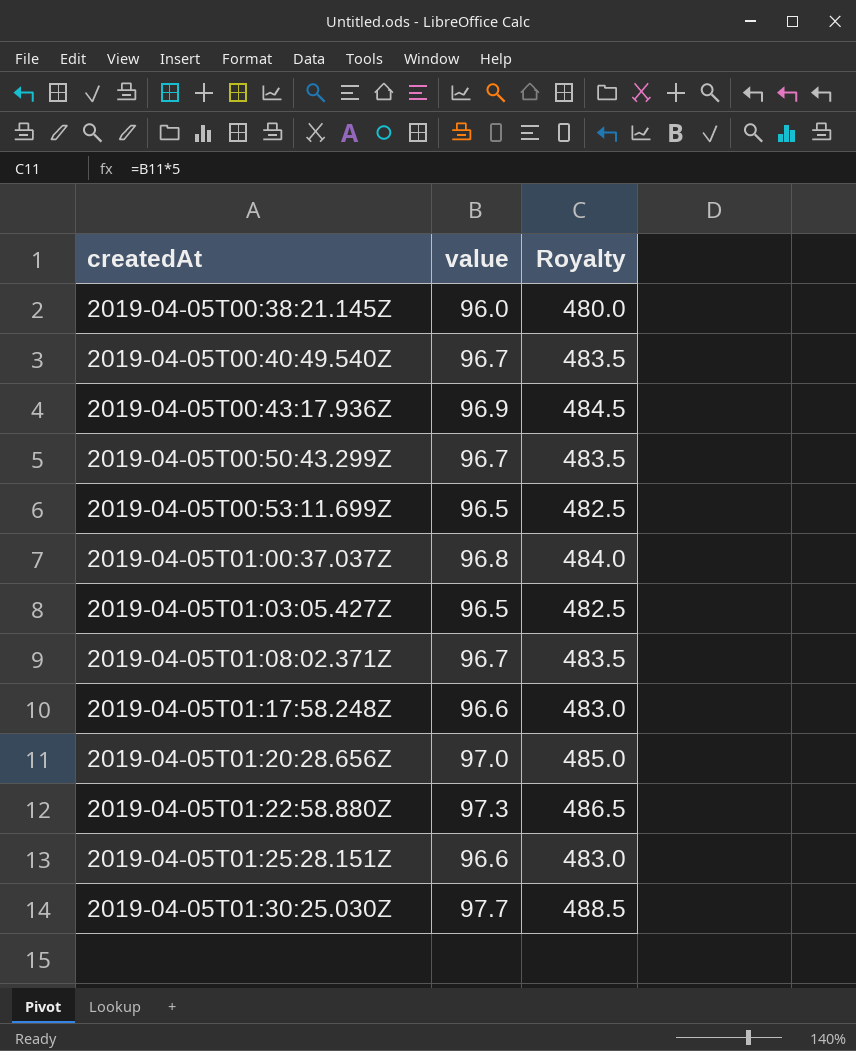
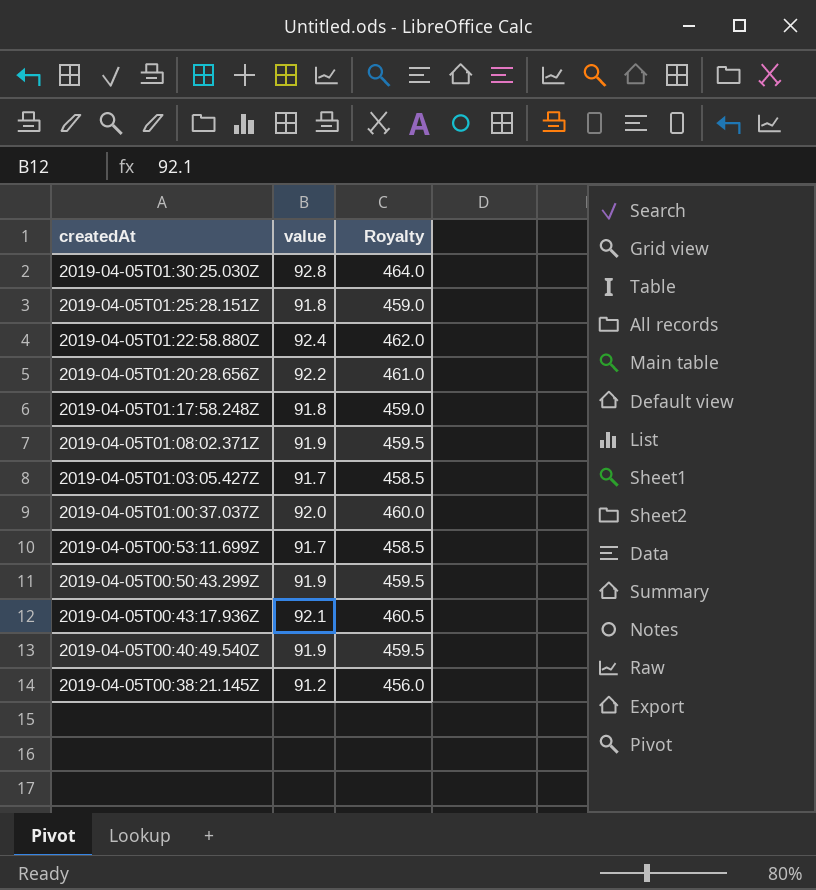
row order: createdAt ascending -> createdAt descending
2019-04-05T01:30:25.030Z | value: 97.7 -> 92.8
2019-04-05T01:30:25.030Z | Royalty: 488.5 -> 464.0
2019-04-05T01:25:28.151Z | value: 96.6 -> 91.8
2019-04-05T01:25:28.151Z | Royalty: 483.0 -> 459.0
2019-04-05T01:22:58.880Z | value: 97.3 -> 92.4
2019-04-05T01:22:58.880Z | Royalty: 486.5 -> 462.0
2019-04-05T01:20:28.656Z | value: 97.0 -> 92.2
2019-04-05T01:20:28.656Z | Royalty: 485.0 -> 461.0
2019-04-05T01:17:58.248Z | value: 96.6 -> 91.8
2019-04-05T01:17:58.248Z | Royalty: 483.0 -> 459.0
2019-04-05T01:08:02.371Z | value: 96.7 -> 91.9
2019-04-05T01:08:02.371Z | Royalty: 483.5 -> 459.5
2019-04-05T01:03:05.427Z | value: 96.5 -> 91.7
2019-04-05T01:03:05.427Z | Royalty: 482.5 -> 458.5
2019-04-05T01:00:37.037Z | value: 96.8 -> 92.0
2019-04-05T01:00:37.037Z | Royalty: 484.0 -> 460.0
2019-04-05T00:53:11.699Z | value: 96.5 -> 91.7
2019-04-05T00:53:11.699Z | Royalty: 482.5 -> 458.5
2019-04-05T00:50:43.299Z | value: 96.7 -> 91.9
2019-04-05T00:50:43.299Z | Royalty: 483.5 -> 459.5
2019-04-05T00:43:17.936Z | value: 96.9 -> 92.1
2019-04-05T00:43:17.936Z | Royalty: 484.5 -> 460.5
2019-04-05T00:40:49.540Z | value: 96.7 -> 91.9
2019-04-05T00:40:49.540Z | Royalty: 483.5 -> 459.5
2019-04-05T00:38:21.145Z | value: 96.0 -> 91.2
2019-04-05T00:38:21.145Z | Royalty: 480.0 -> 456.0

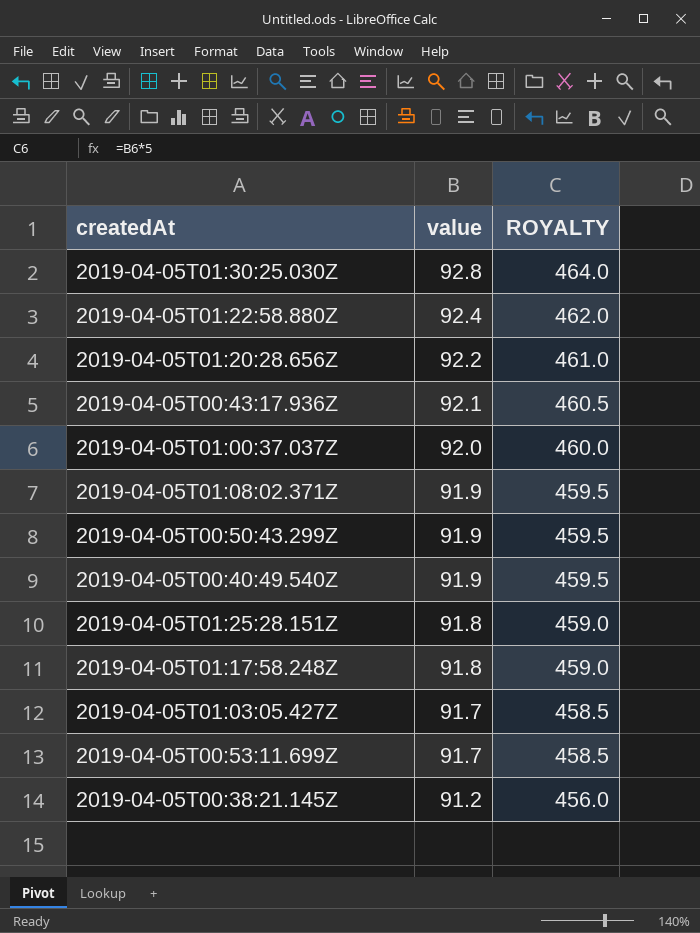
row order: createdAt descending -> value descending
column name: Royalty -> ROYALTY

